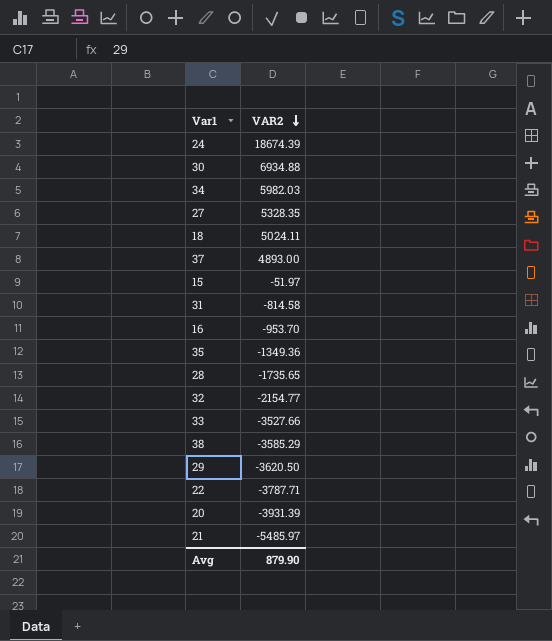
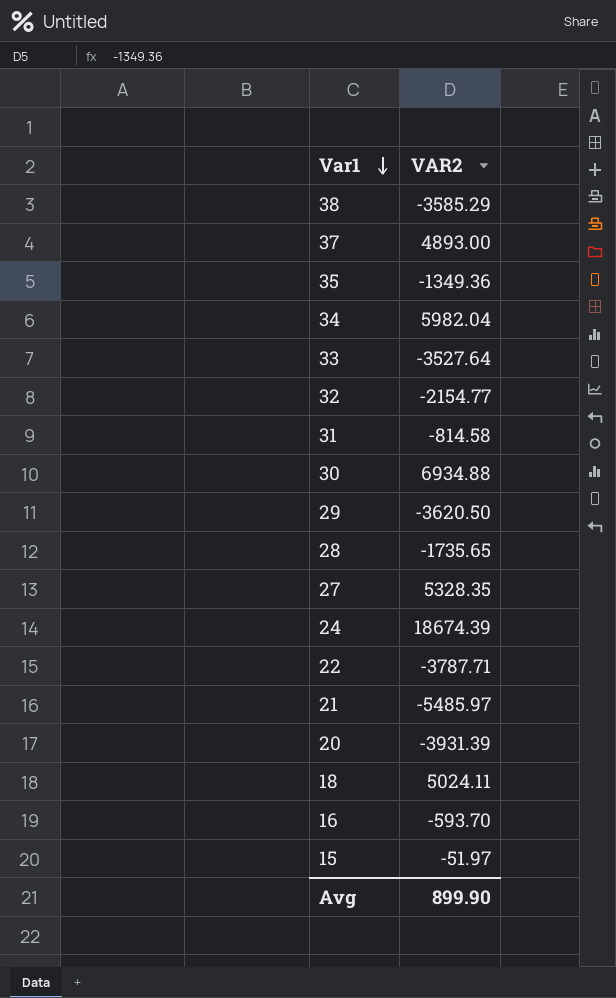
row order: VAR2 descending -> Var1 descending
34 | VAR2: 5982.03 -> 5982.04
33 | VAR2: -3527.66 -> -3527.64
16 | VAR2: -953.70 -> -593.70
Avg | VAR2: 879.90 -> 899.90

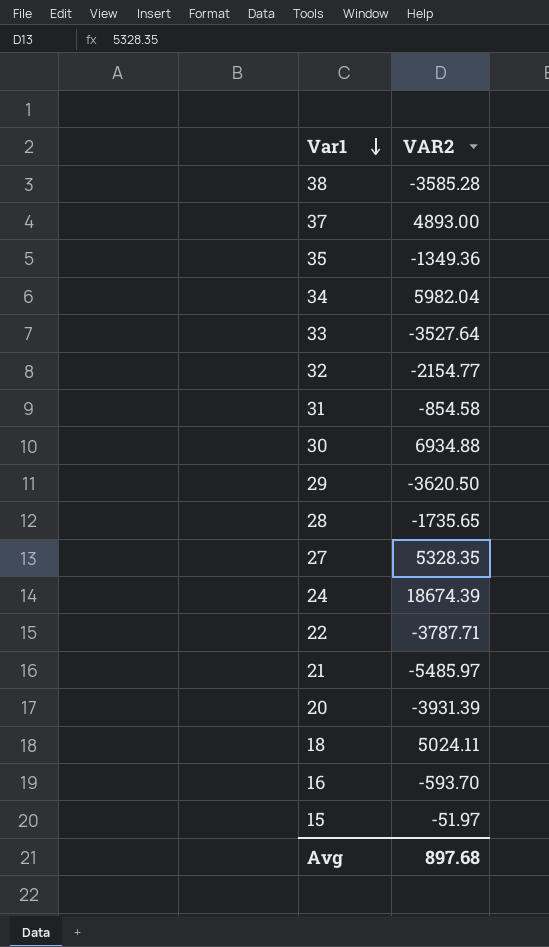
38 | VAR2: -3585.29 -> -3585.28
31 | VAR2: -814.58 -> -854.58
Avg | VAR2: 899.90 -> 897.68

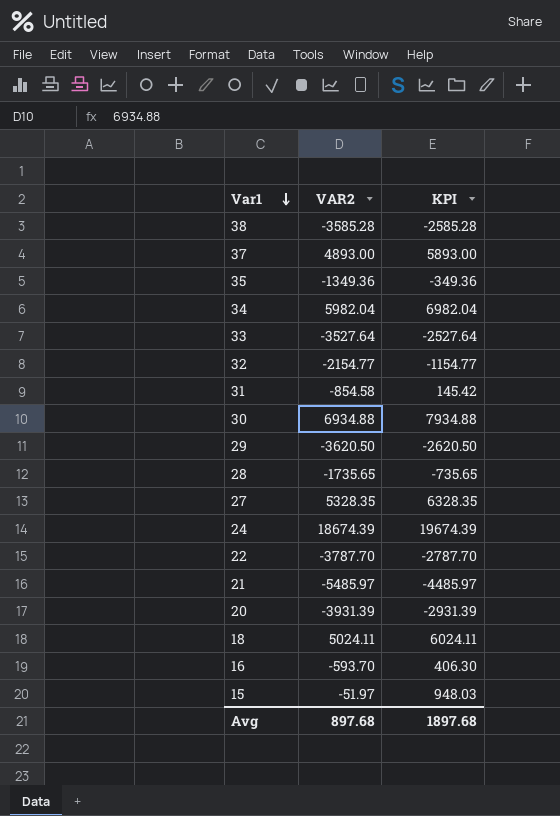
column KPI | formula: none -> [VAR2] + 1000
22 | VAR2: -3787.71 -> -3787.70

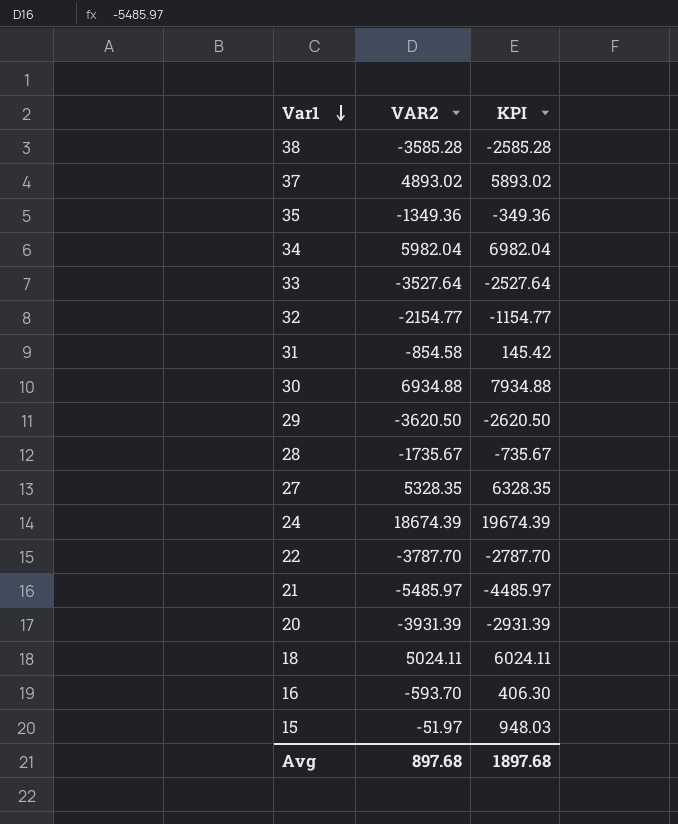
37 | VAR2: 4893.00 -> 4893.02
37 | KPI: 5893.00 -> 5893.02
28 | VAR2: -1735.65 -> -1735.67
28 | KPI: -735.65 -> -735.67

